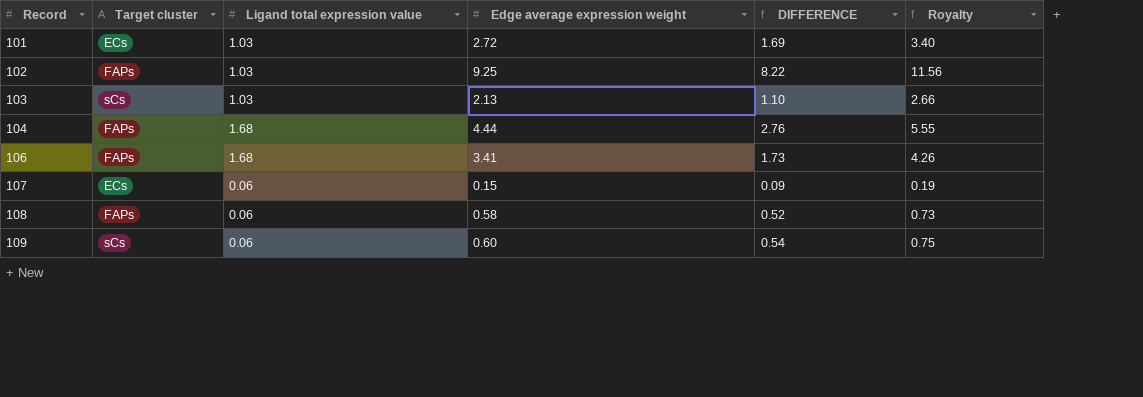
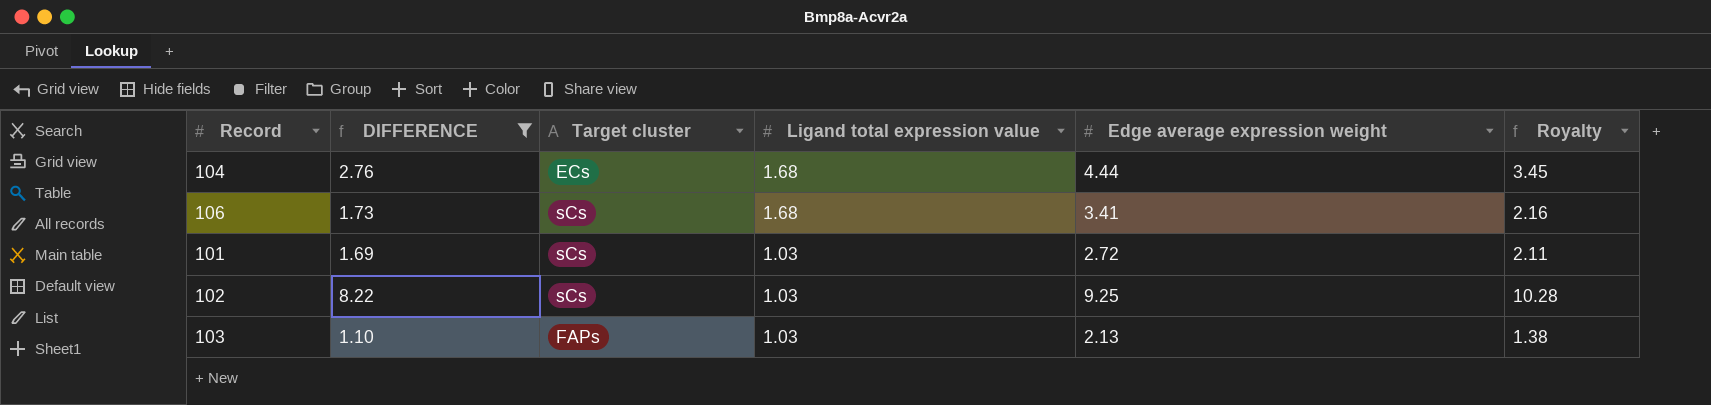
filter: none -> DIFFERENCE >= 1.10
row order: Record ascending -> Ligand total expression value descending
column DIFFERENCE | position: 5 -> 2
column Royalty | formula: [Edge average expression weight] * 1.25 -> [DIFFERENCE] * 1.25
104 | Target cluster: FAPs -> ECs
106 | Target cluster: FAPs -> sCs
101 | Target cluster: ECs -> sCs
102 | Target cluster: FAPs -> sCs
103 | Target cluster: sCs -> FAPs

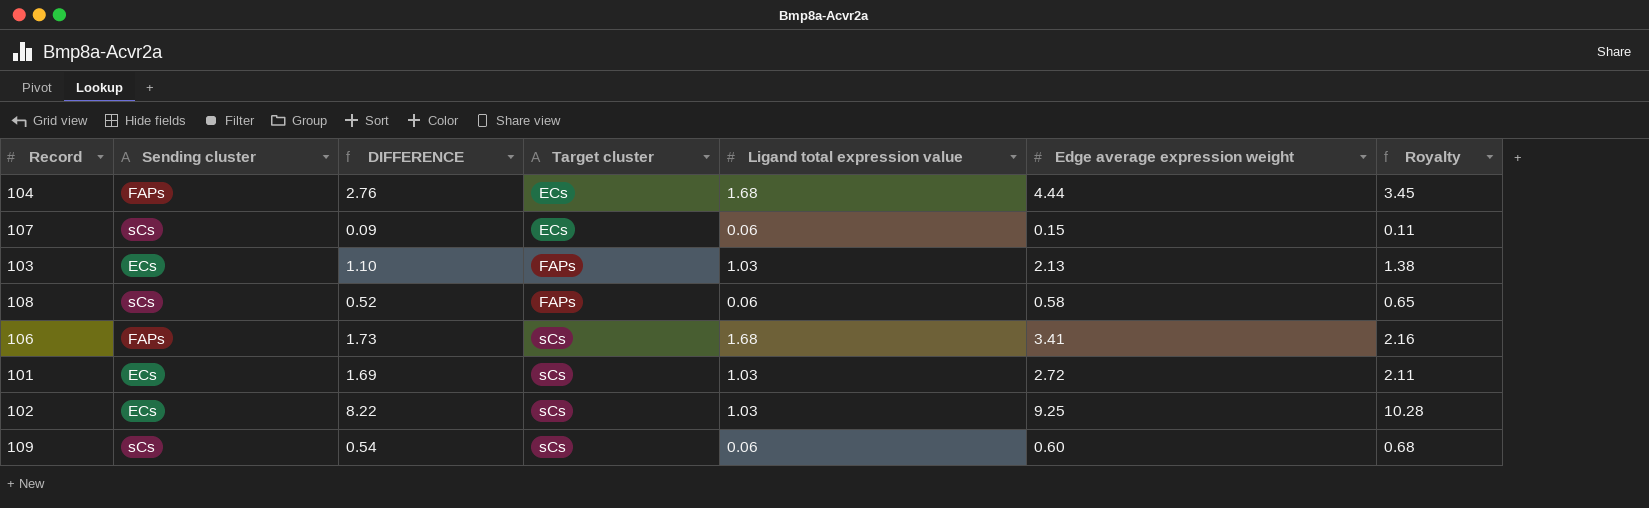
filter: DIFFERENCE >= 1.10 -> none
row order: Ligand total expression value descending -> Target cluster ascending
column Sending cluster | position: none -> 2

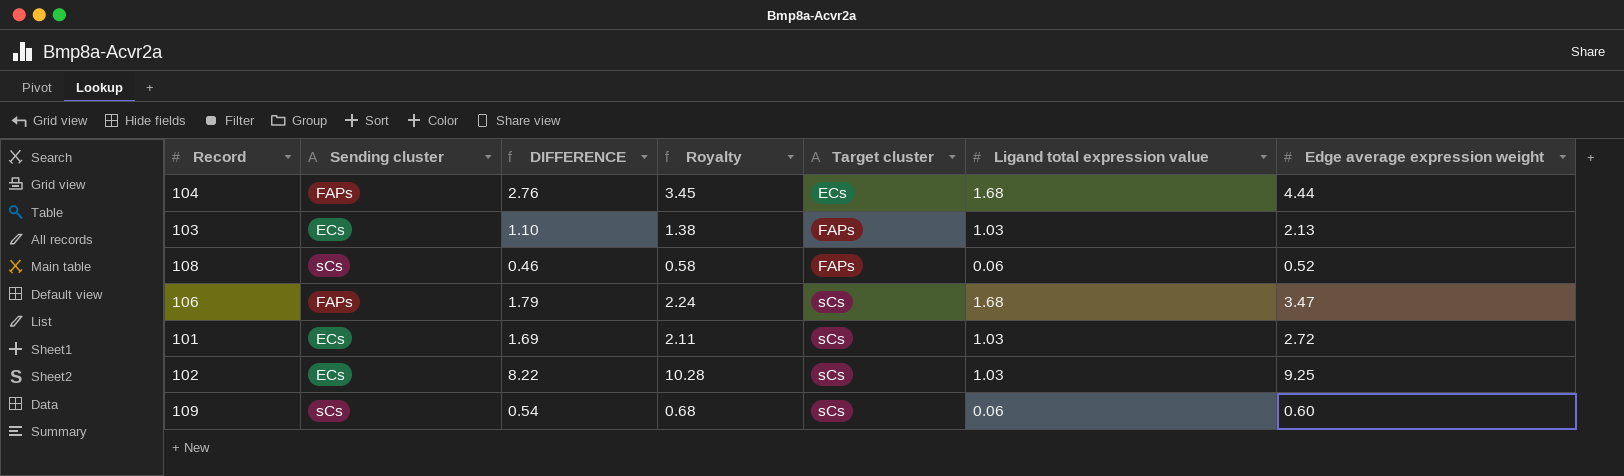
column Royalty | position: 7 -> 4
row 107: sCs | 0.09 | ECs | 0.06 | 0.15 | 0.11 -> none
108 | DIFFERENCE: 0.52 -> 0.46
108 | Royalty: 0.65 -> 0.58
108 | Edge average expression weight: 0.58 -> 0.52
106 | DIFFERENCE: 1.73 -> 1.79
106 | Royalty: 2.16 -> 2.24
106 | Edge average expression weight: 3.41 -> 3.47

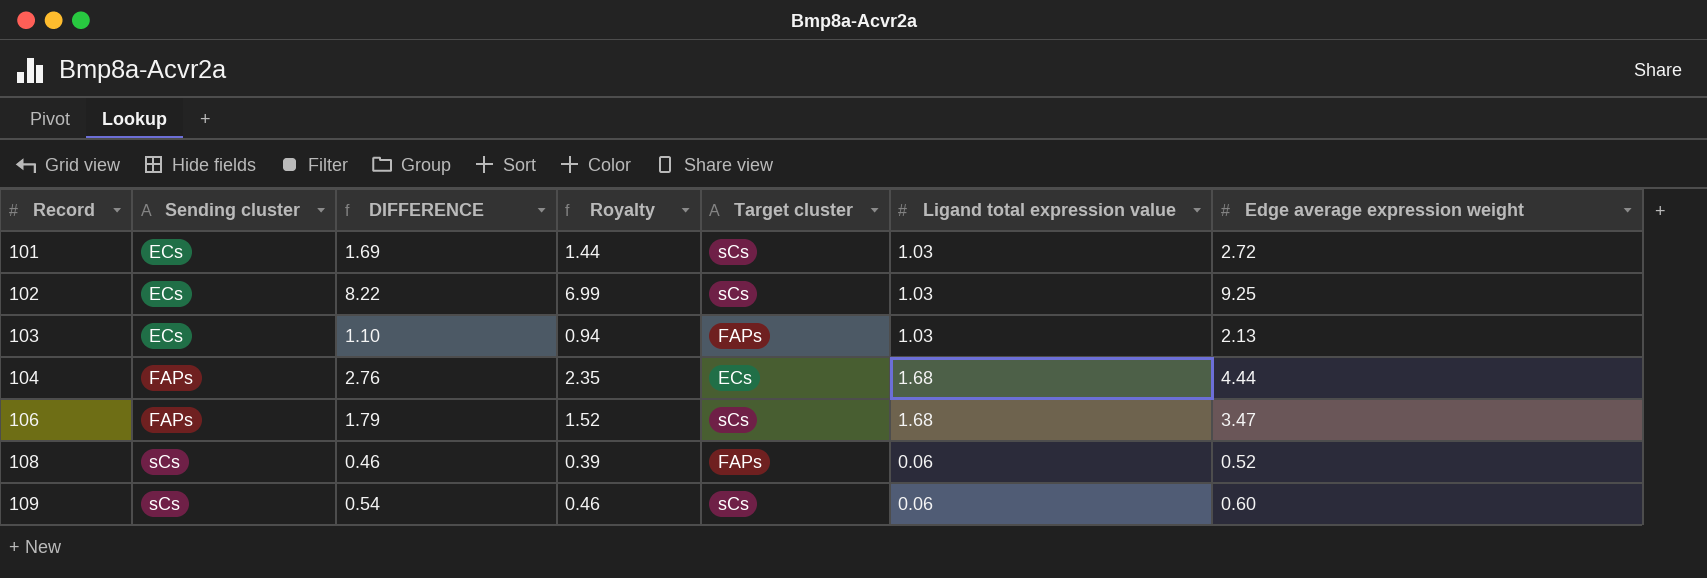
row order: Target cluster ascending -> Record ascending
column Royalty | formula: [DIFFERENCE] * 1.25 -> [DIFFERENCE] * 0.85

